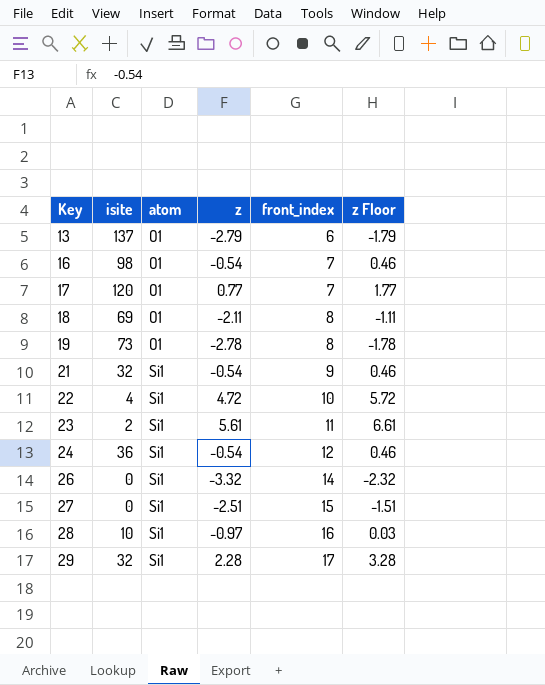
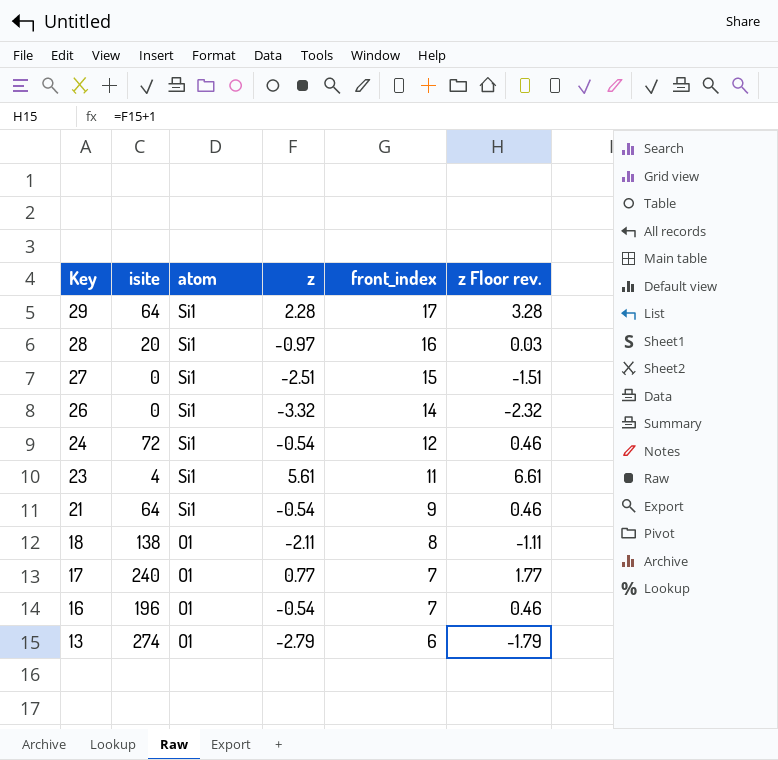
row order: Key ascending -> Key descending
column name: z Floor -> z Floor rev.
row 19: 73 | O1 | -2.78 | 8 | -1.78 -> none
row 22: 4 | Si1 | 4.72 | 10 | 5.72 -> none
29 | isite: 32 -> 64
28 | isite: 10 -> 20
24 | isite: 36 -> 72
23 | isite: 2 -> 4
21 | isite: 32 -> 64
18 | isite: 69 -> 138
17 | isite: 120 -> 240
16 | isite: 98 -> 196
13 | isite: 137 -> 274

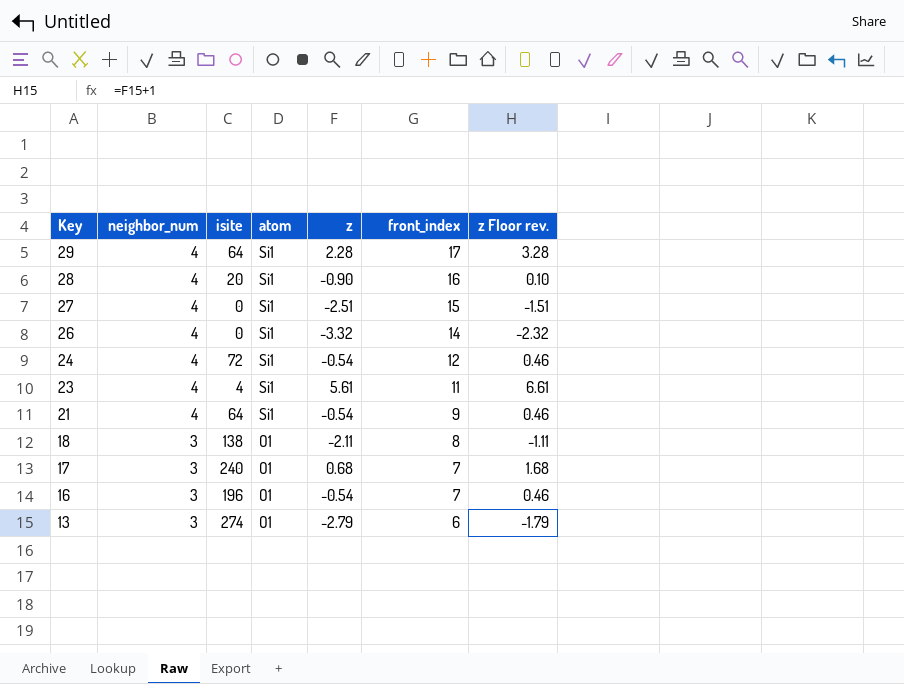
column neighbor_num | position: none -> 2
28 | z: -0.97 -> -0.90
28 | z Floor rev.: 0.03 -> 0.10
17 | z: 0.77 -> 0.68
17 | z Floor rev.: 1.77 -> 1.68

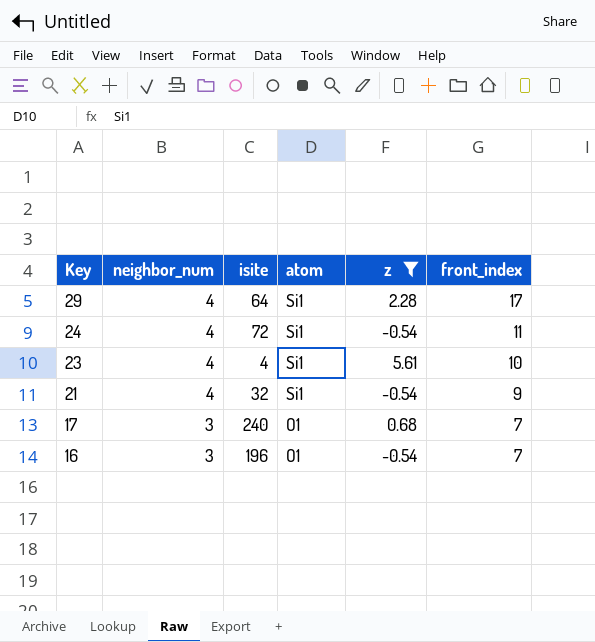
filter: none -> z >= -0.54
column z Floor rev. | formula: [z] + 1 -> none
24 | front_index: 12 -> 11
23 | front_index: 11 -> 10
21 | isite: 64 -> 32

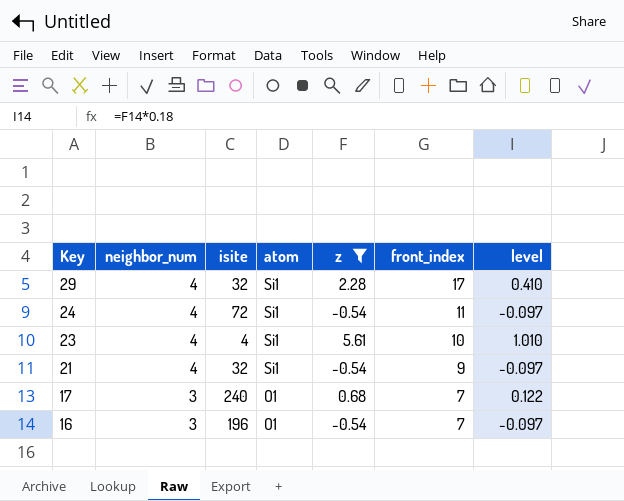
column level | formula: none -> [z] * 0.18
29 | isite: 64 -> 32

